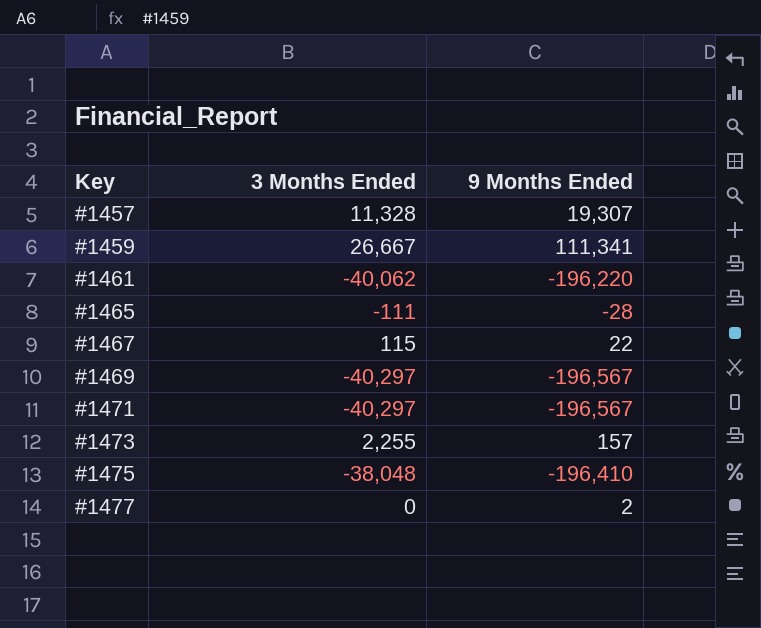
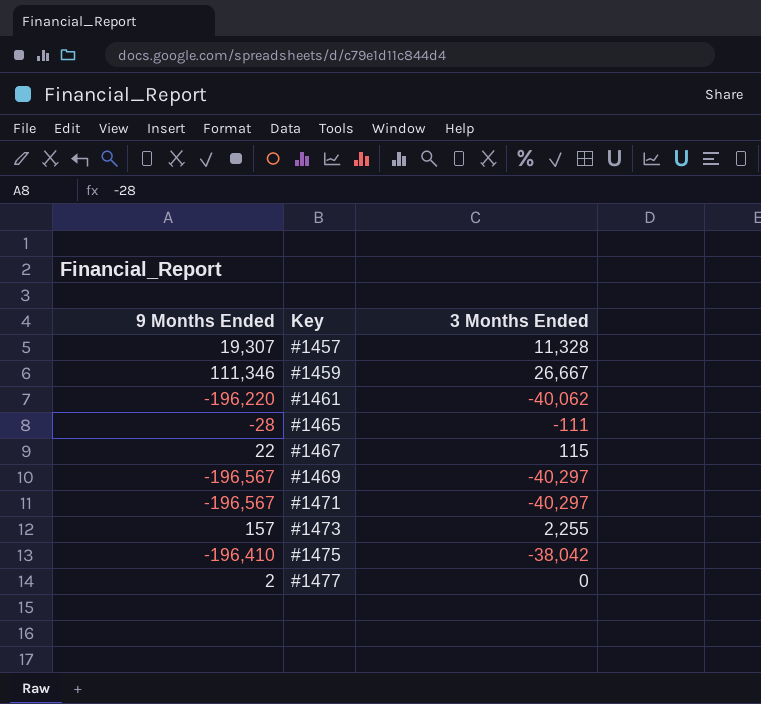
column 9 Months Ended | position: 3 -> 1
#1459 | 9 Months Ended: 111,341 -> 111,346
#1475 | 3 Months Ended: -38,048 -> -38,042

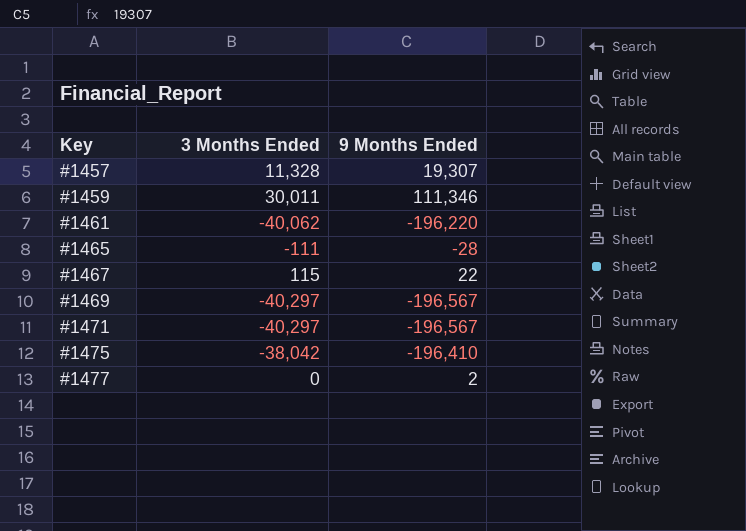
column 9 Months Ended | position: 1 -> 3
row #1473: 157 | 2,255 -> none
#1459 | 3 Months Ended: 26,667 -> 30,011

